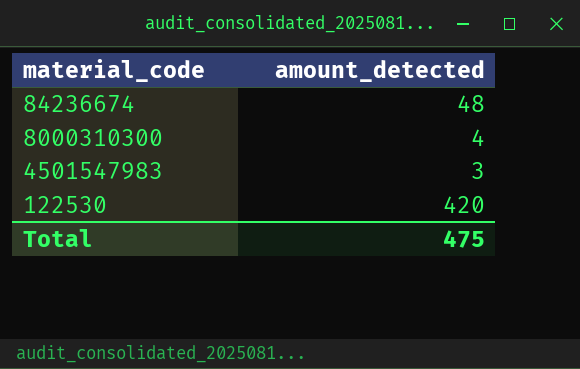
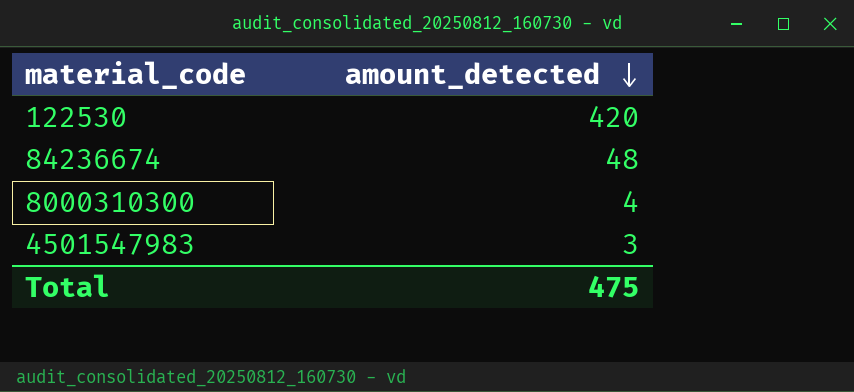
row order: none -> amount_detected descending

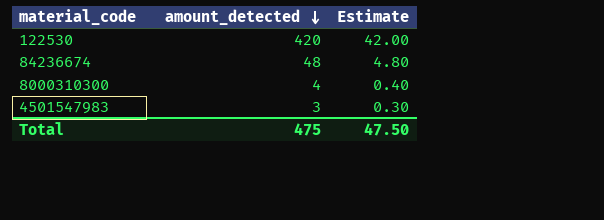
column Estimate | formula: none -> [amount_detected] * 0.1

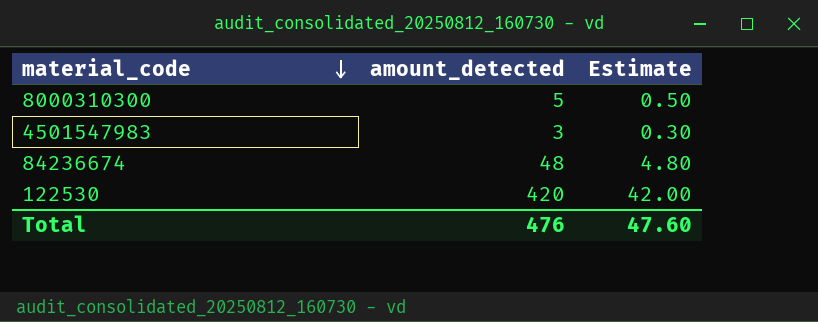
row order: amount_detected descending -> material_code descending
8000310300 | amount_detected: 4 -> 5
8000310300 | Estimate: 0.40 -> 0.50
Total | amount_detected: 475 -> 476
Total | Estimate: 47.50 -> 47.60

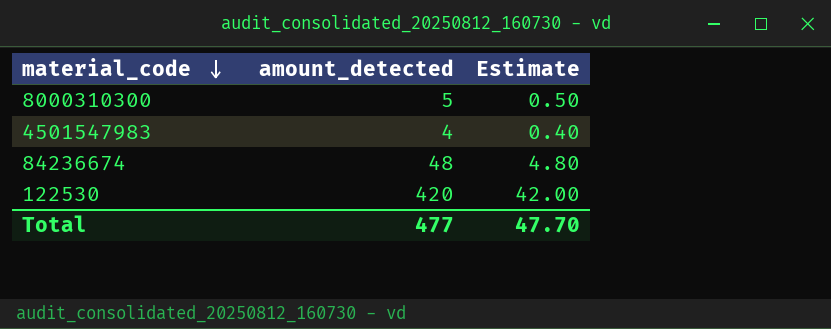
4501547983 | amount_detected: 3 -> 4
4501547983 | Estimate: 0.30 -> 0.40
Total | amount_detected: 476 -> 477
Total | Estimate: 47.60 -> 47.70

